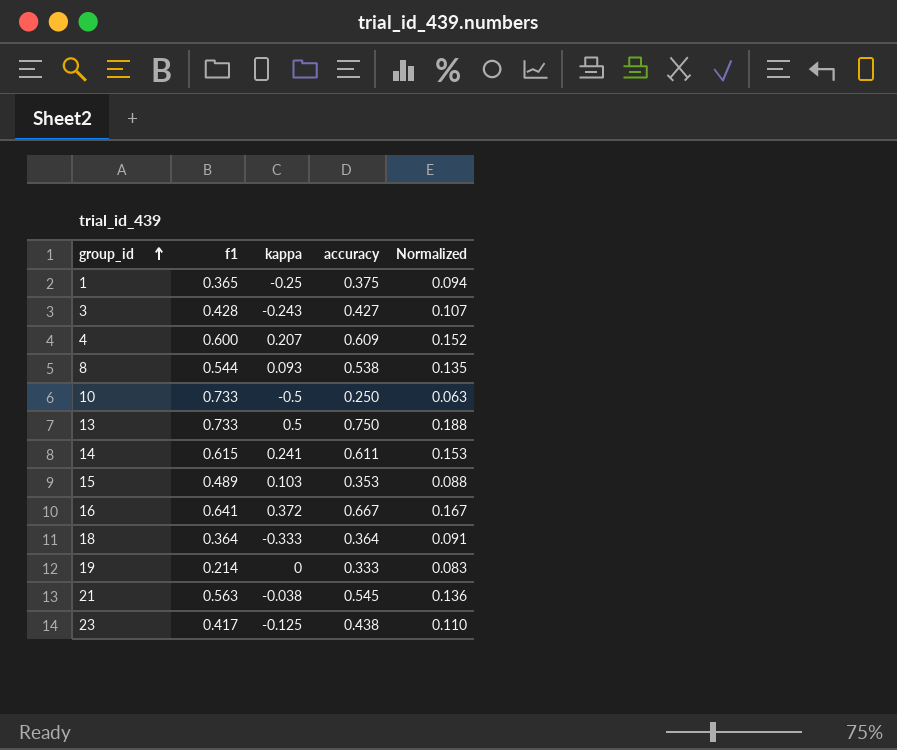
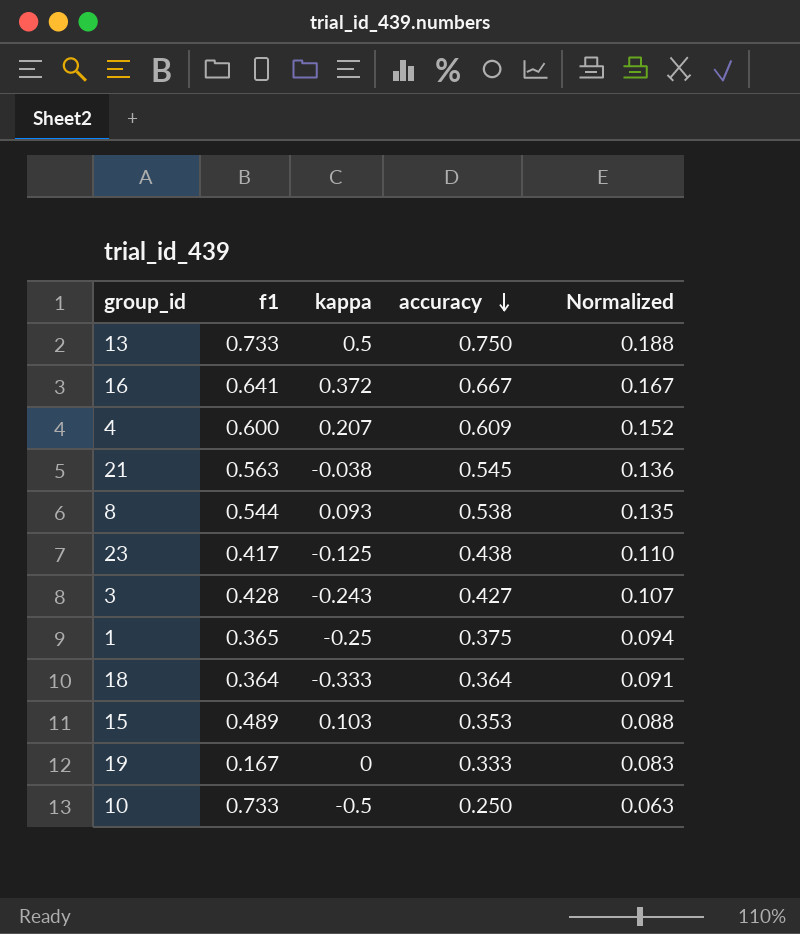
row order: group_id ascending -> accuracy descending
row 14: 0.615 | 0.241 | 0.611 | 0.153 -> none
19 | f1: 0.214 -> 0.167

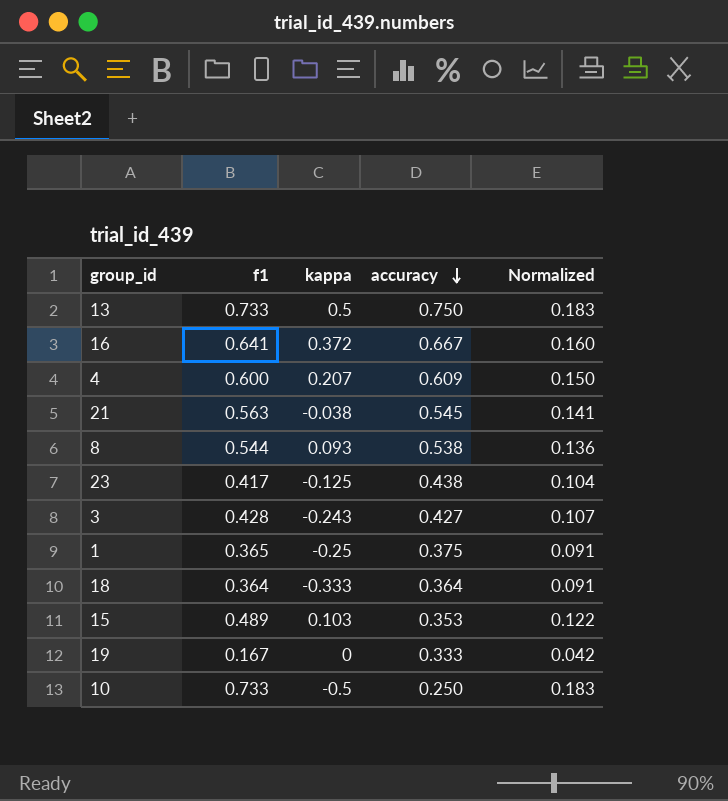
column Normalized | formula: [accuracy] * 0.25 -> [f1] * 0.25

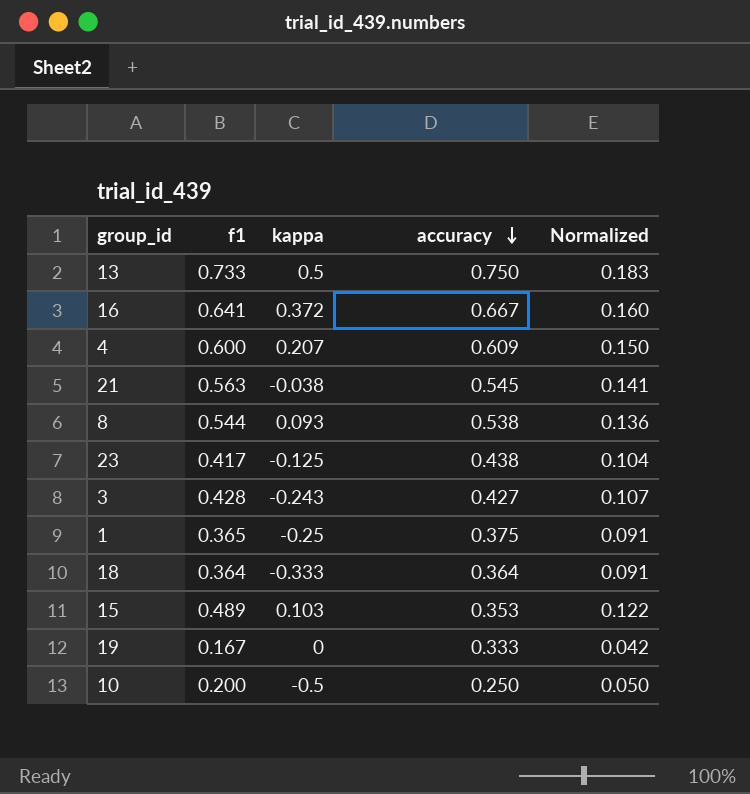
10 | f1: 0.733 -> 0.200
10 | Normalized: 0.183 -> 0.050

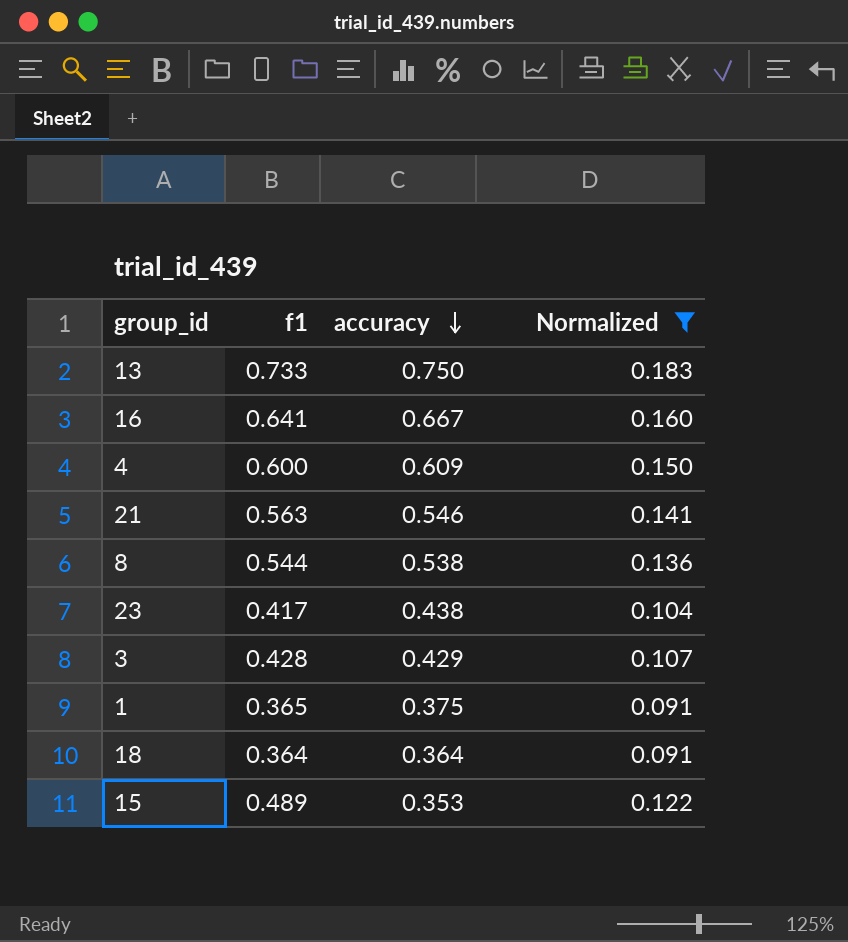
filter: none -> Normalized >= 0.091
column kappa | position: 3 -> none
21 | accuracy: 0.545 -> 0.546
3 | accuracy: 0.427 -> 0.429

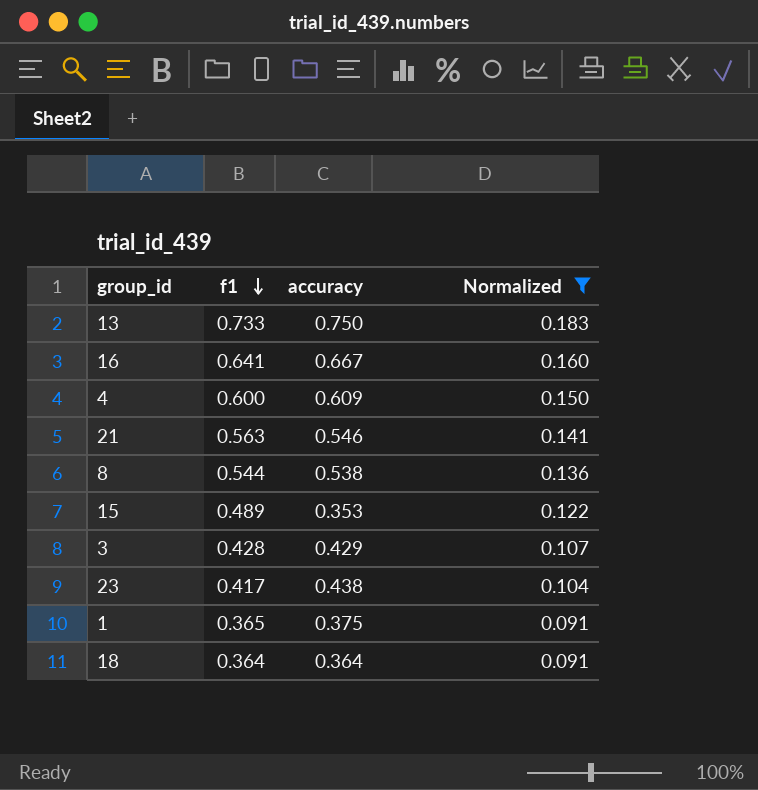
row order: accuracy descending -> f1 descending

